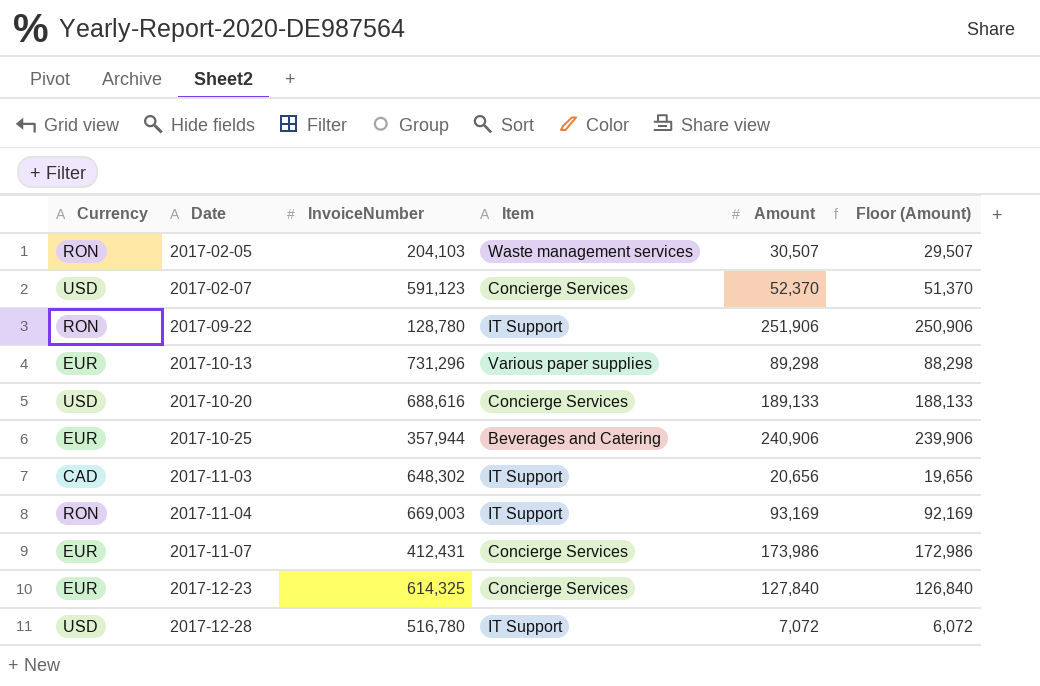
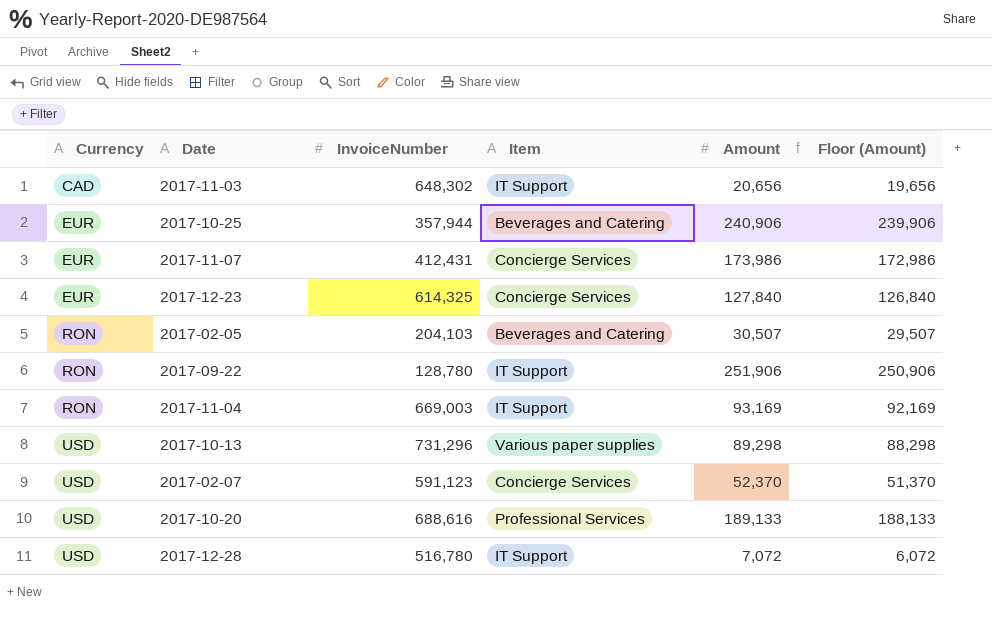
row order: Date ascending -> Currency ascending
2017-02-05 | Item: Waste management services -> Beverages and Catering
2017-10-13 | Currency: EUR -> USD
2017-10-20 | Item: Concierge Services -> Professional Services

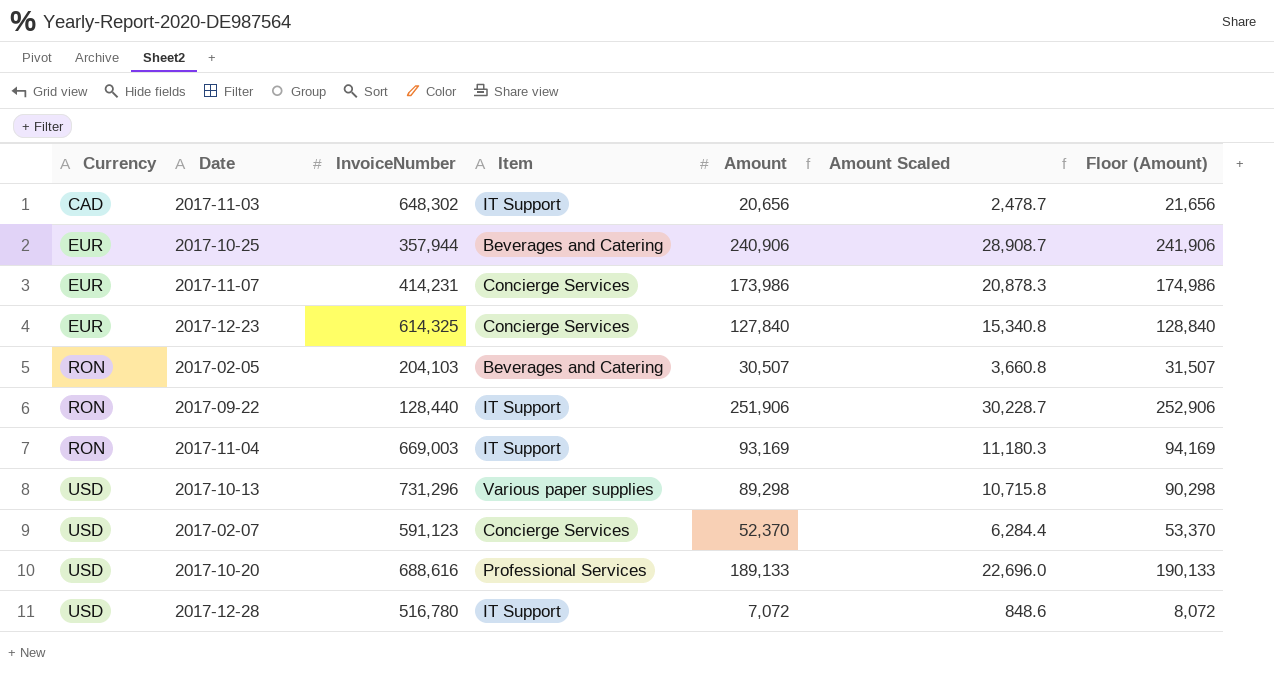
column Amount Scaled | formula: none -> [Amount] * 0.12
column Floor (Amount) | formula: [Amount] - 1000 -> [Amount] + 1000
2017-11-07 | InvoiceNumber: 412,431 -> 414,231
2017-09-22 | InvoiceNumber: 128,780 -> 128,440

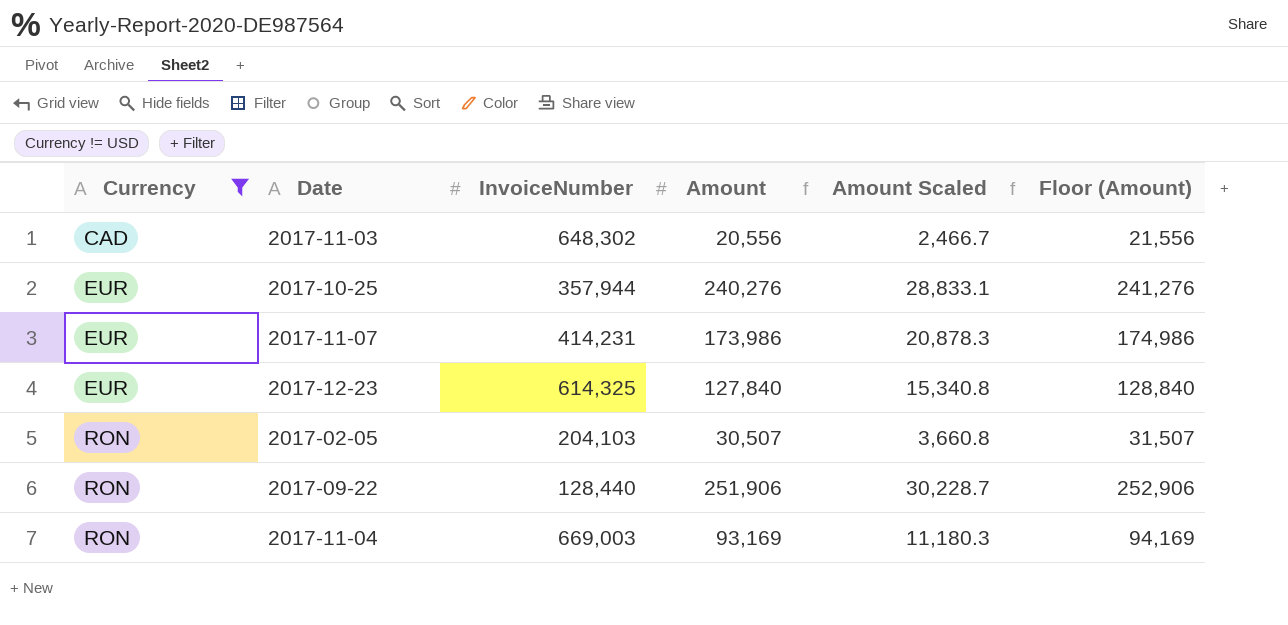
filter: none -> Currency != USD
column Item | position: 4 -> none
2017-11-03 | Amount: 20,656 -> 20,556
2017-11-03 | Amount Scaled: 2,478.7 -> 2,466.7
2017-11-03 | Floor (Amount): 21,656 -> 21,556
2017-10-25 | Amount: 240,906 -> 240,276
2017-10-25 | Amount Scaled: 28,908.7 -> 28,833.1
2017-10-25 | Floor (Amount): 241,906 -> 241,276

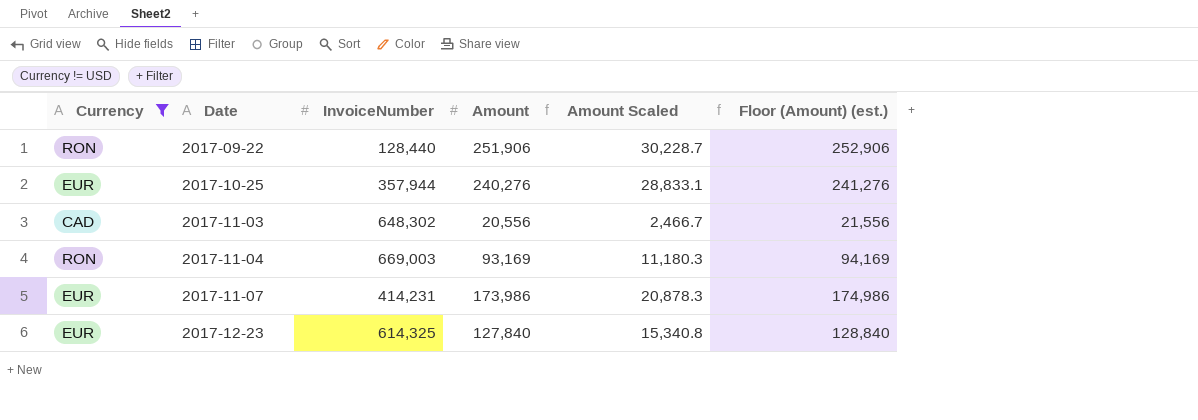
row order: Currency ascending -> Date ascending
column name: Floor (Amount) -> Floor (Amount) (est.)
row 2017-02-05: RON | 204,103 | 30,507 | 3,660.8 | 31,507 -> none

